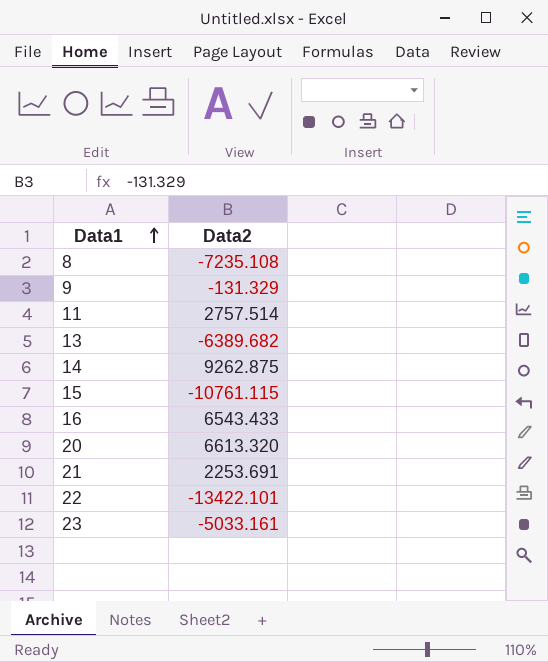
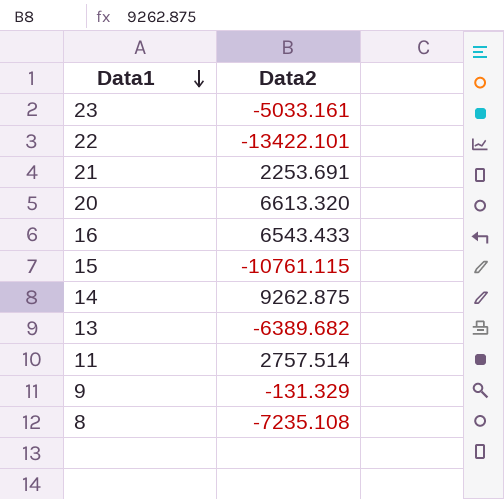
row order: Data1 ascending -> Data1 descending

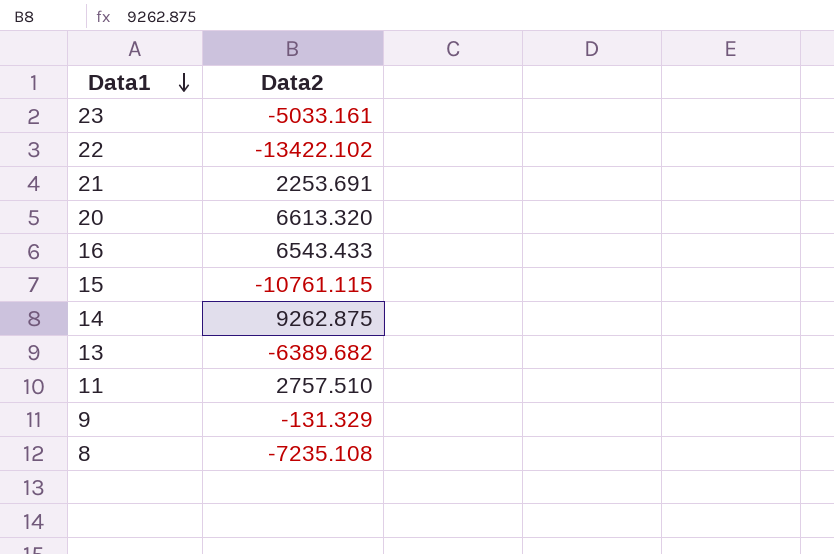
22 | Data2: -13422.101 -> -13422.102
11 | Data2: 2757.514 -> 2757.510

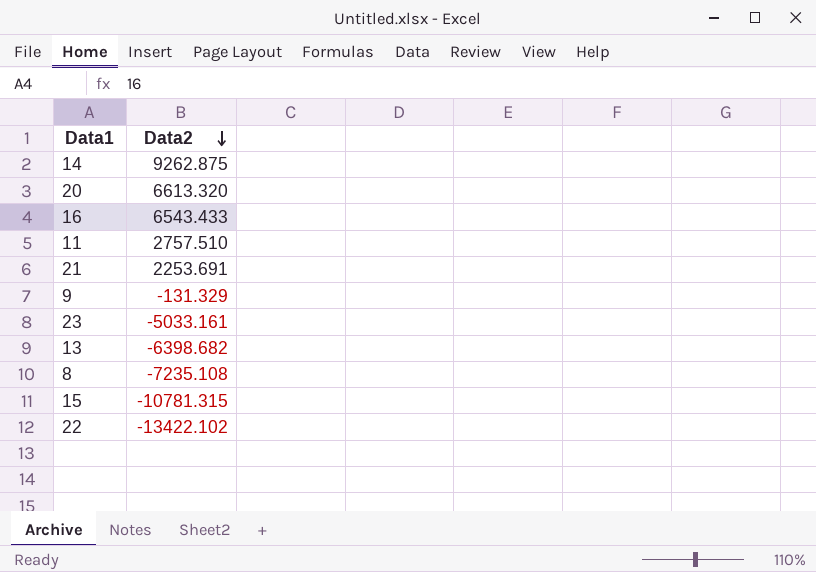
row order: Data1 descending -> Data2 descending
13 | Data2: -6389.682 -> -6398.682
15 | Data2: -10761.115 -> -10781.315

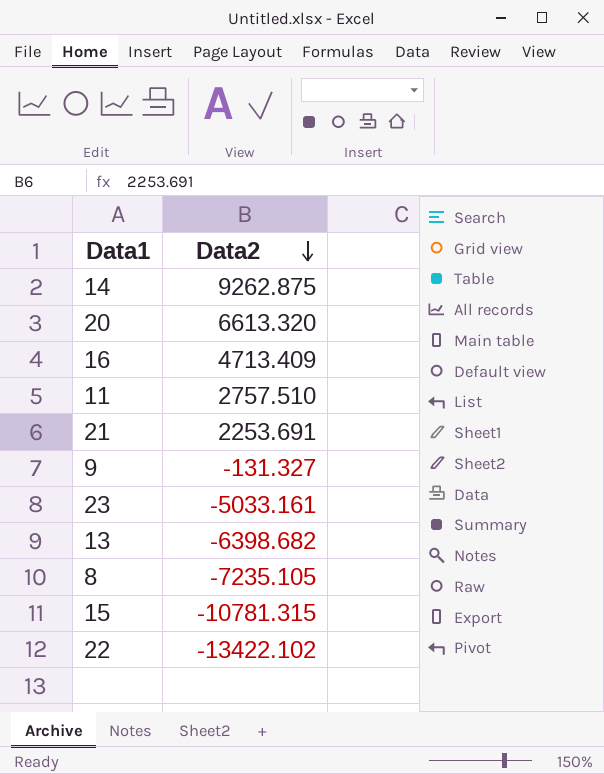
16 | Data2: 6543.433 -> 4713.409
9 | Data2: -131.329 -> -131.327
8 | Data2: -7235.108 -> -7235.105

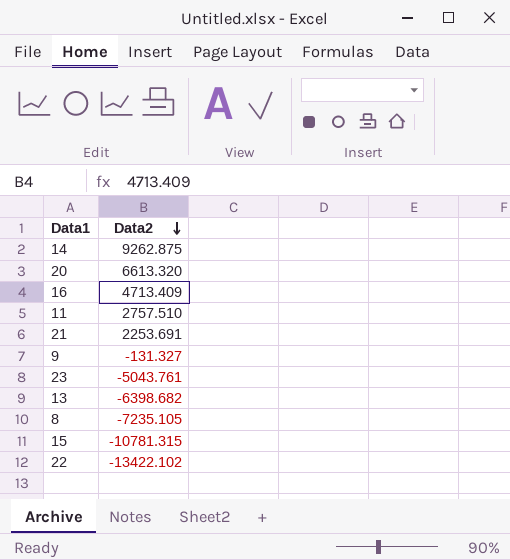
23 | Data2: -5033.161 -> -5043.761

